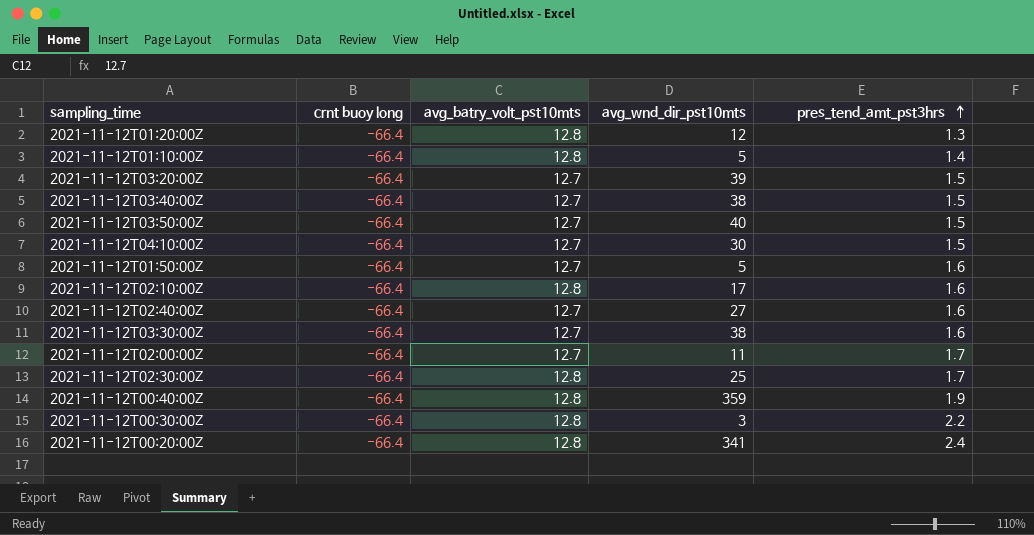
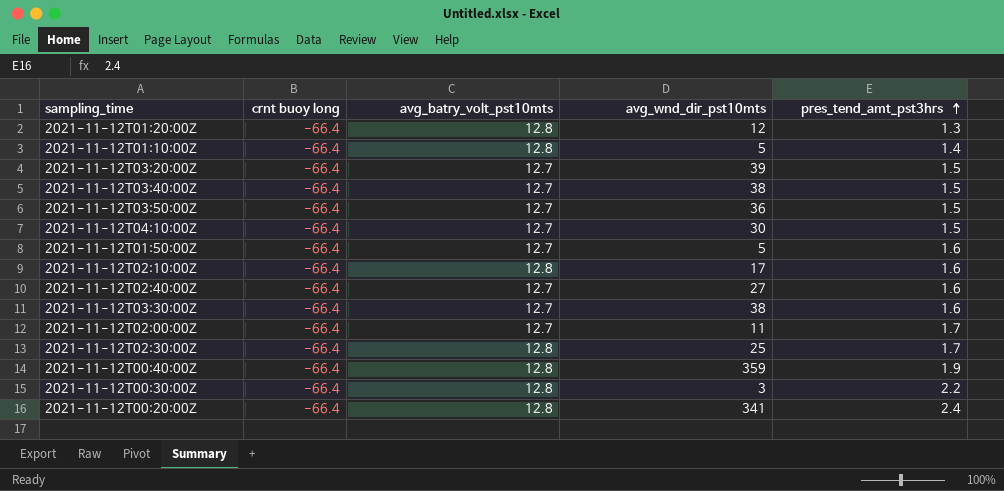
2021-11-12T03:50:00Z | avg_wnd_dir_pst10mts: 40 -> 36

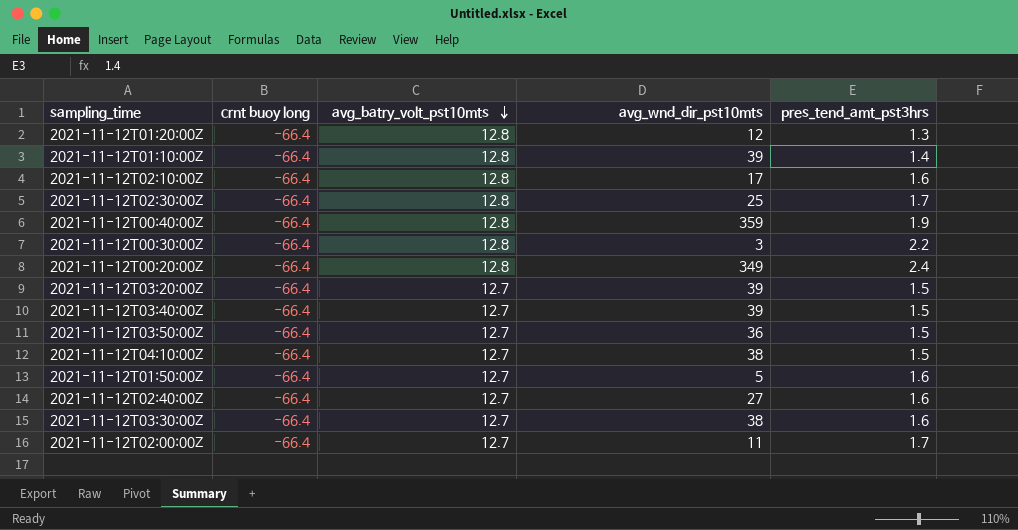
row order: pres_tend_amt_pst3hrs ascending -> avg_batry_volt_pst10mts descending
2021-11-12T01:10:00Z | avg_wnd_dir_pst10mts: 5 -> 39
2021-11-12T00:20:00Z | avg_wnd_dir_pst10mts: 341 -> 349
2021-11-12T03:40:00Z | avg_wnd_dir_pst10mts: 38 -> 39
2021-11-12T04:10:00Z | avg_wnd_dir_pst10mts: 30 -> 38

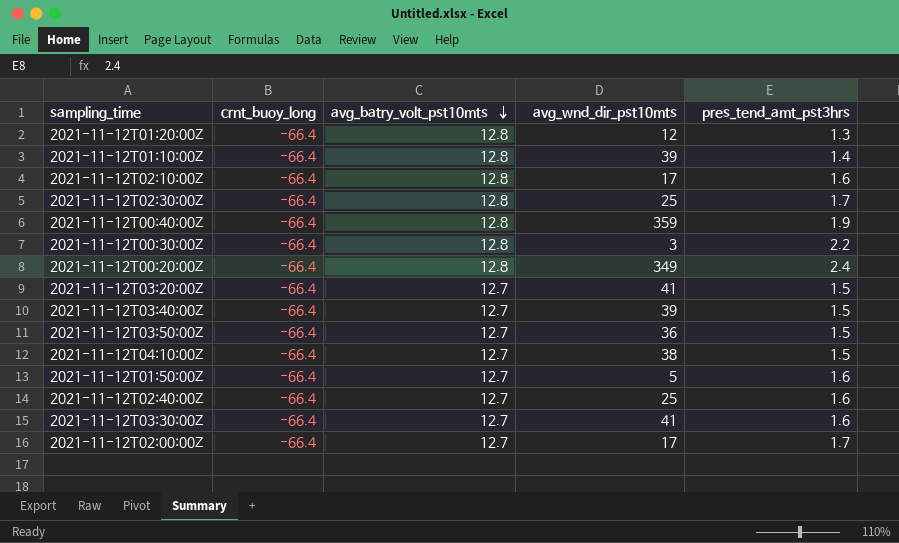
column name: crnt buoy long -> crnt_buoy_long
2021-11-12T03:20:00Z | avg_wnd_dir_pst10mts: 39 -> 41
2021-11-12T02:40:00Z | avg_wnd_dir_pst10mts: 27 -> 25
2021-11-12T03:30:00Z | avg_wnd_dir_pst10mts: 38 -> 41
2021-11-12T02:00:00Z | avg_wnd_dir_pst10mts: 11 -> 17

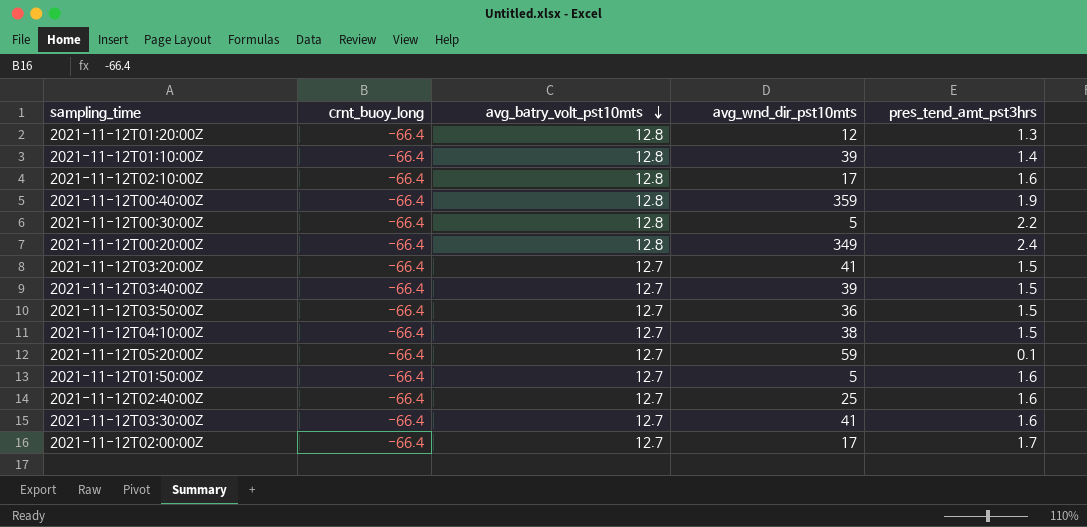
row 2021-11-12T02:30:00Z: -66.4 | 12.8 | 25 | 1.7 -> none
2021-11-12T00:30:00Z | avg_wnd_dir_pst10mts: 3 -> 5
row 2021-11-12T05:20:00Z: none -> -66.4 | 12.7 | 59 | 0.1

